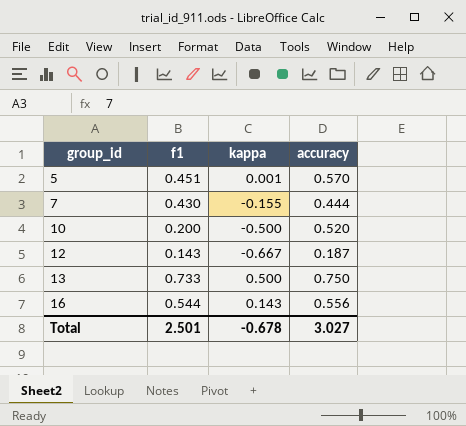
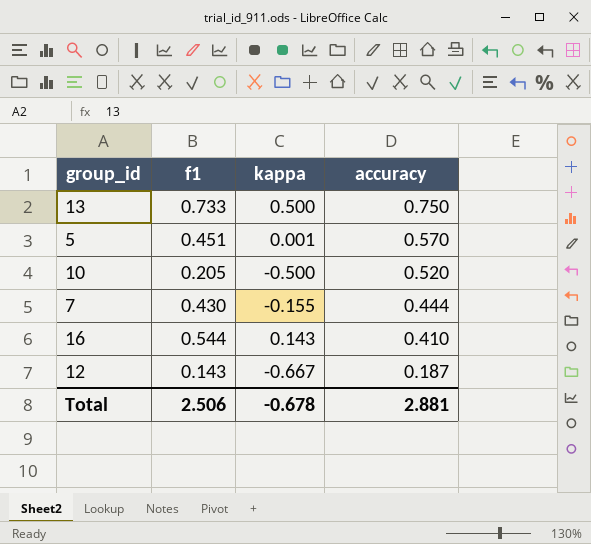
row order: group_id ascending -> accuracy descending
10 | f1: 0.200 -> 0.205
16 | accuracy: 0.556 -> 0.410
Total | f1: 2.501 -> 2.506
Total | accuracy: 3.027 -> 2.881

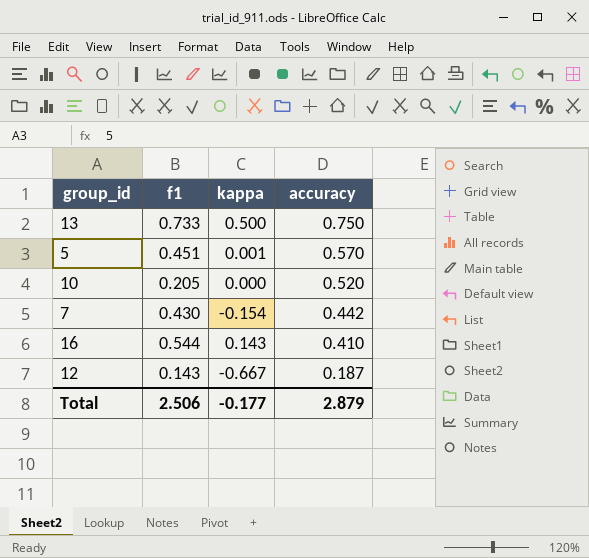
10 | kappa: -0.500 -> 0.000
7 | kappa: -0.155 -> -0.154
7 | accuracy: 0.444 -> 0.442
Total | kappa: -0.678 -> -0.177
Total | accuracy: 2.881 -> 2.879

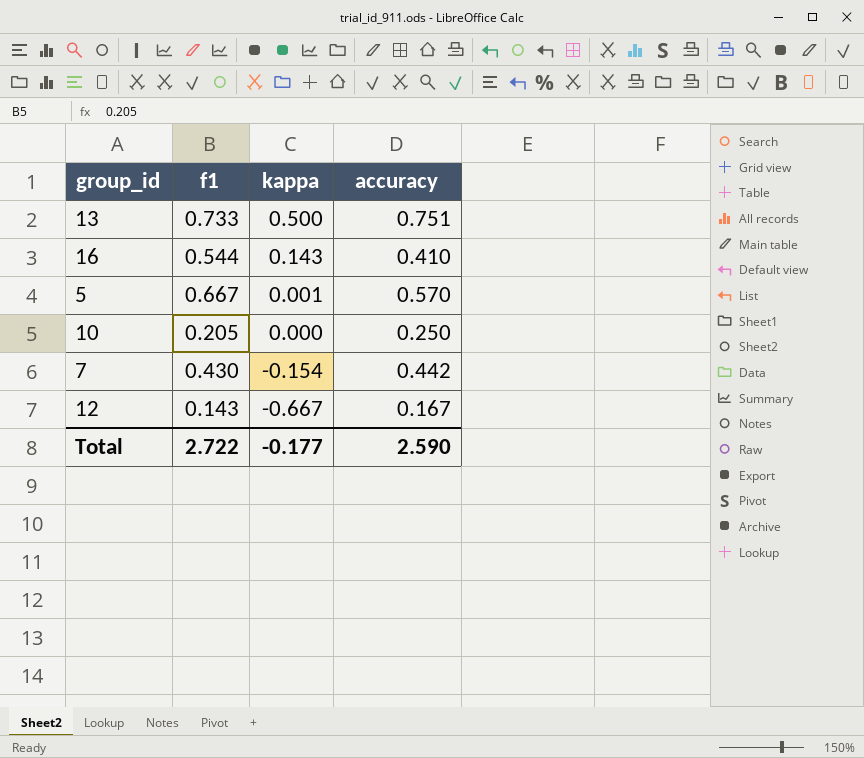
row order: accuracy descending -> kappa descending
13 | accuracy: 0.750 -> 0.751
5 | f1: 0.451 -> 0.667
10 | accuracy: 0.520 -> 0.250
12 | accuracy: 0.187 -> 0.167
Total | f1: 2.506 -> 2.722
Total | accuracy: 2.879 -> 2.590

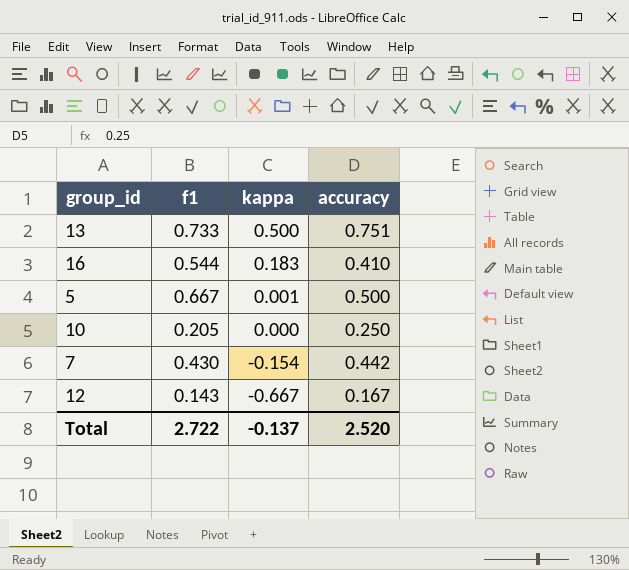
16 | kappa: 0.143 -> 0.183
5 | accuracy: 0.570 -> 0.500
Total | kappa: -0.177 -> -0.137
Total | accuracy: 2.590 -> 2.520

